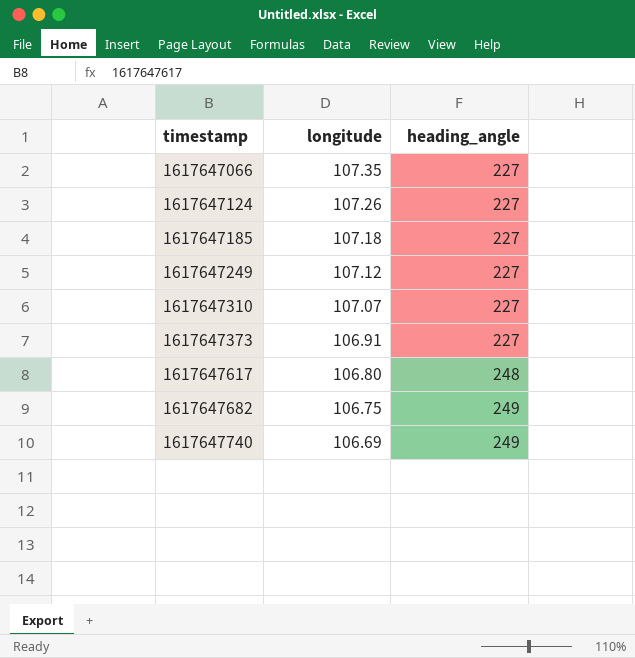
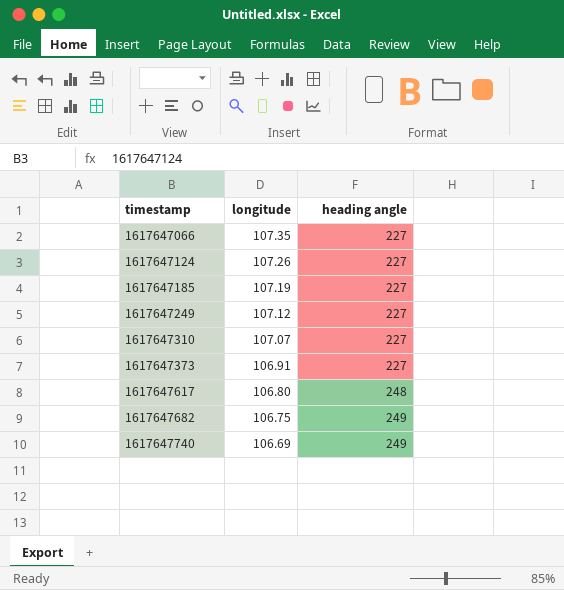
column name: heading_angle -> heading angle
1617647185 | longitude: 107.18 -> 107.19

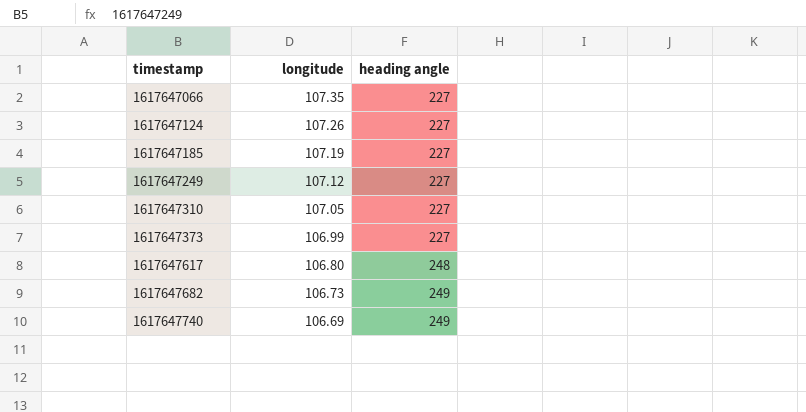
1617647310 | longitude: 107.07 -> 107.05
1617647373 | longitude: 106.91 -> 106.99
1617647682 | longitude: 106.75 -> 106.73

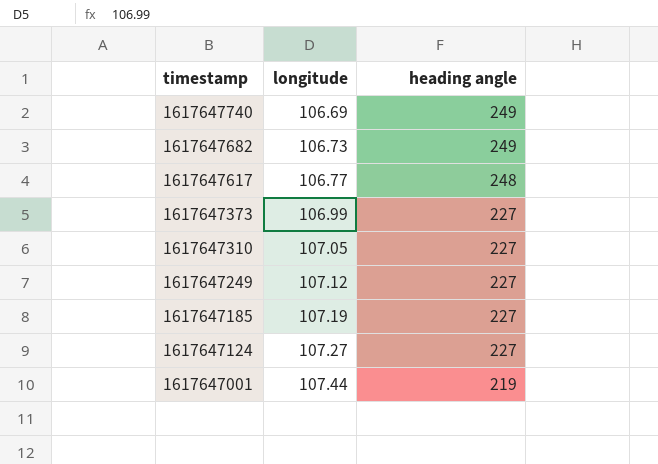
row order: timestamp ascending -> timestamp descending
row 1617647066: 107.35 | 227 -> none
1617647617 | longitude: 106.80 -> 106.77
1617647124 | longitude: 107.26 -> 107.27
row 1617647001: none -> 107.44 | 219

